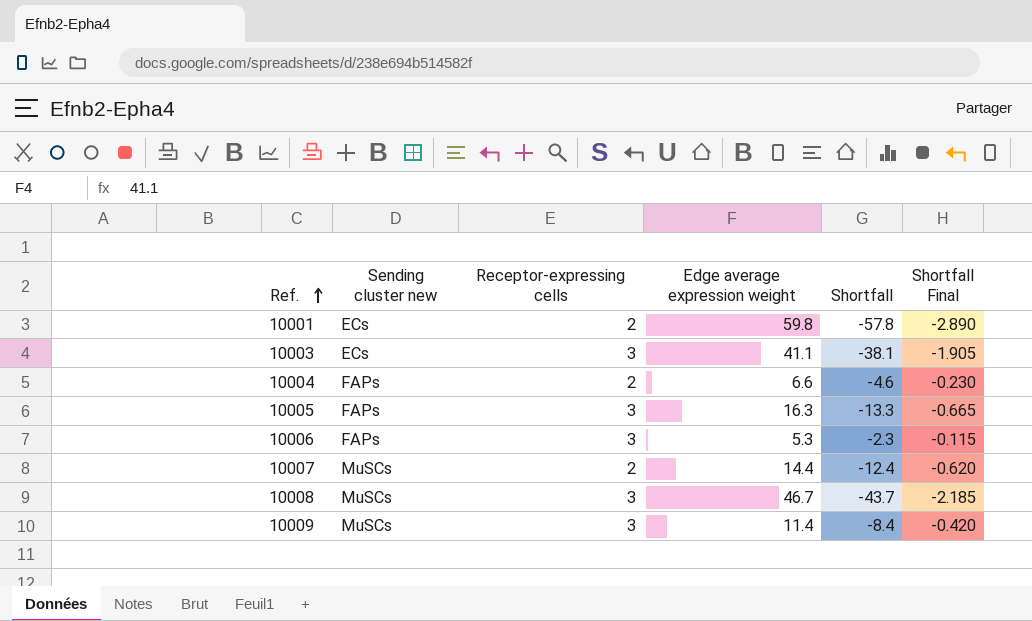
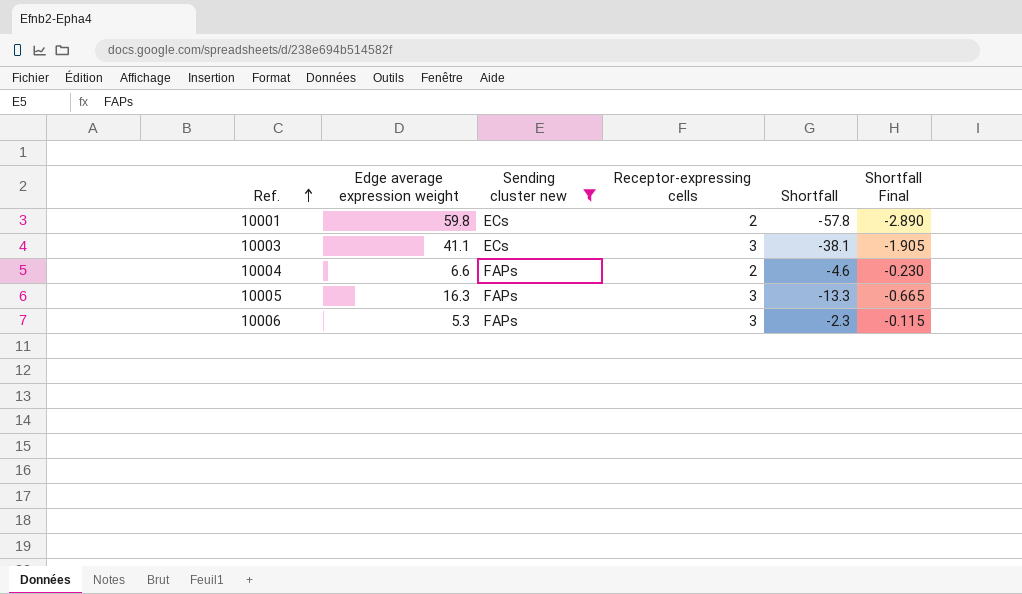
filter: none -> Sending cluster new != MuSCs
column Edge average expression weight | position: 4 -> 2

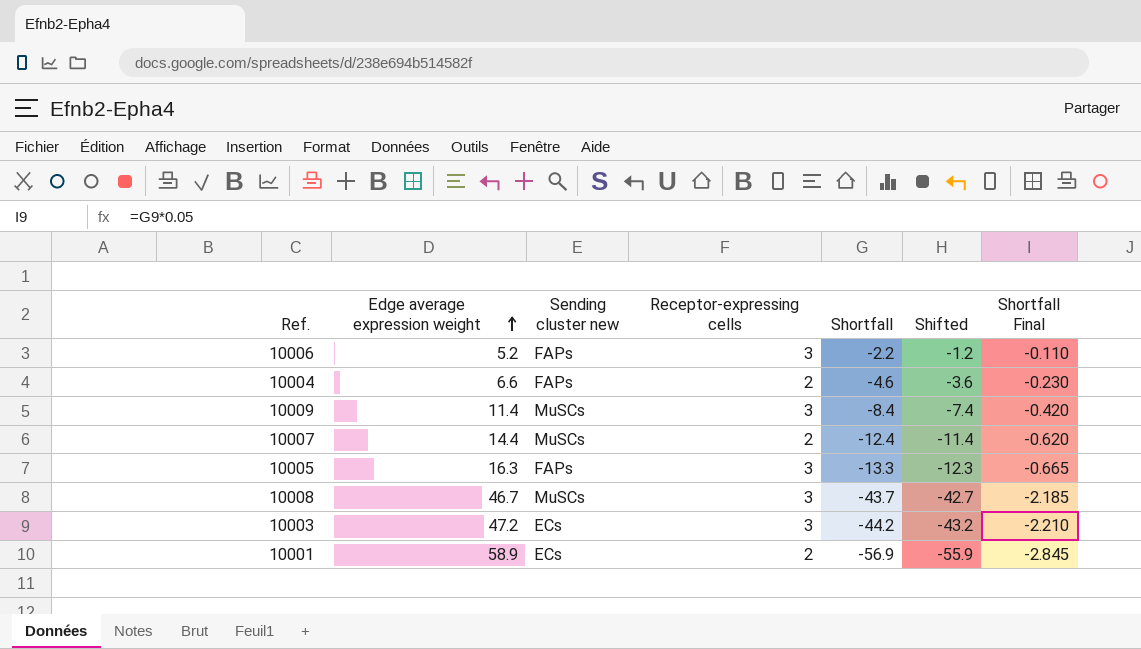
filter: Sending cluster new != MuSCs -> none
row order: Ref. ascending -> Edge average expression weight ascending
column Shifted | formula: none -> [Shortfall] + 1
10006 | Edge average expression weight: 5.3 -> 5.2
10006 | Shortfall: -2.3 -> -2.2
10006 | Shortfall Final: -0.115 -> -0.110
10003 | Edge average expression weight: 41.1 -> 47.2
10003 | Shortfall: -38.1 -> -44.2
10003 | Shortfall Final: -1.905 -> -2.210
10001 | Edge average expression weight: 59.8 -> 58.9
10001 | Shortfall: -57.8 -> -56.9
10001 | Shortfall Final: -2.890 -> -2.845

